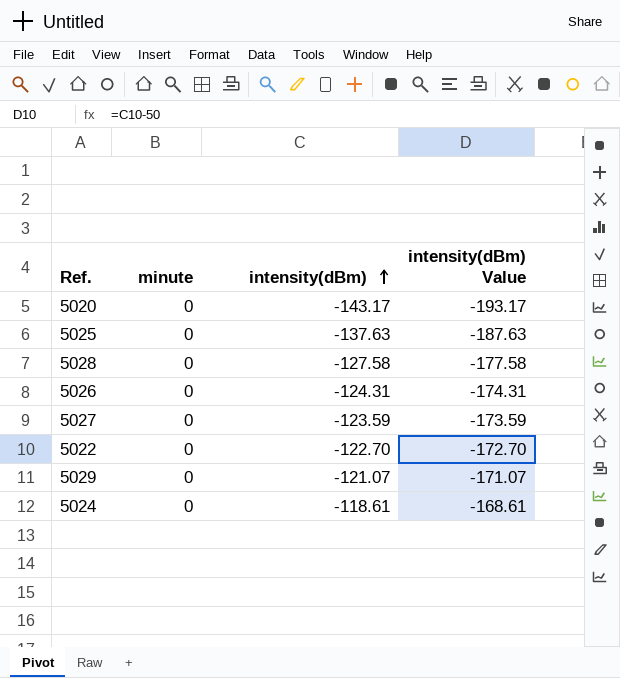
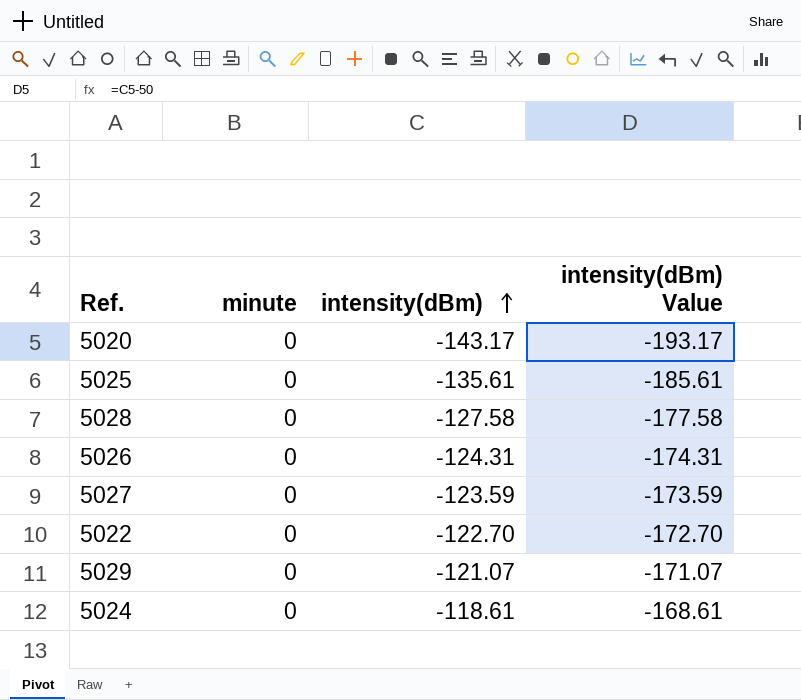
5025 | intensity(dBm): -137.63 -> -135.61
5025 | intensity(dBm) Value: -187.63 -> -185.61

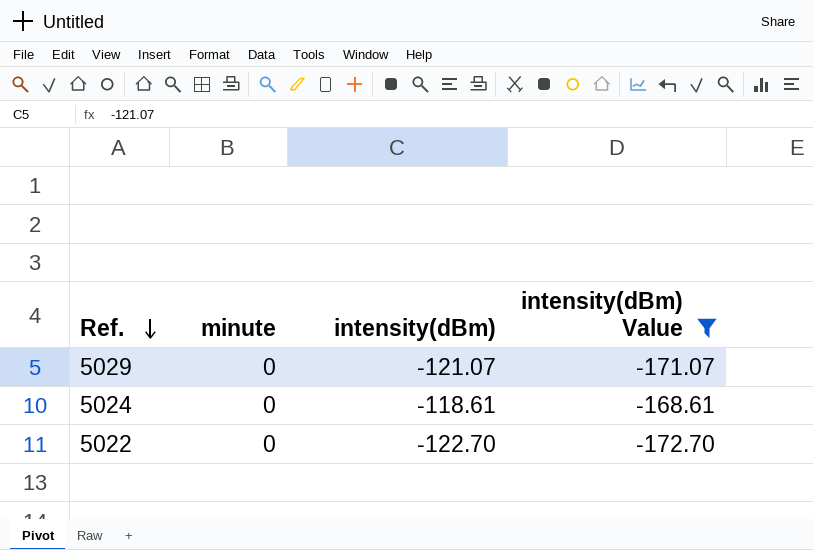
filter: none -> intensity(dBm) Value >= -172.70
row order: intensity(dBm) ascending -> Ref. descending

